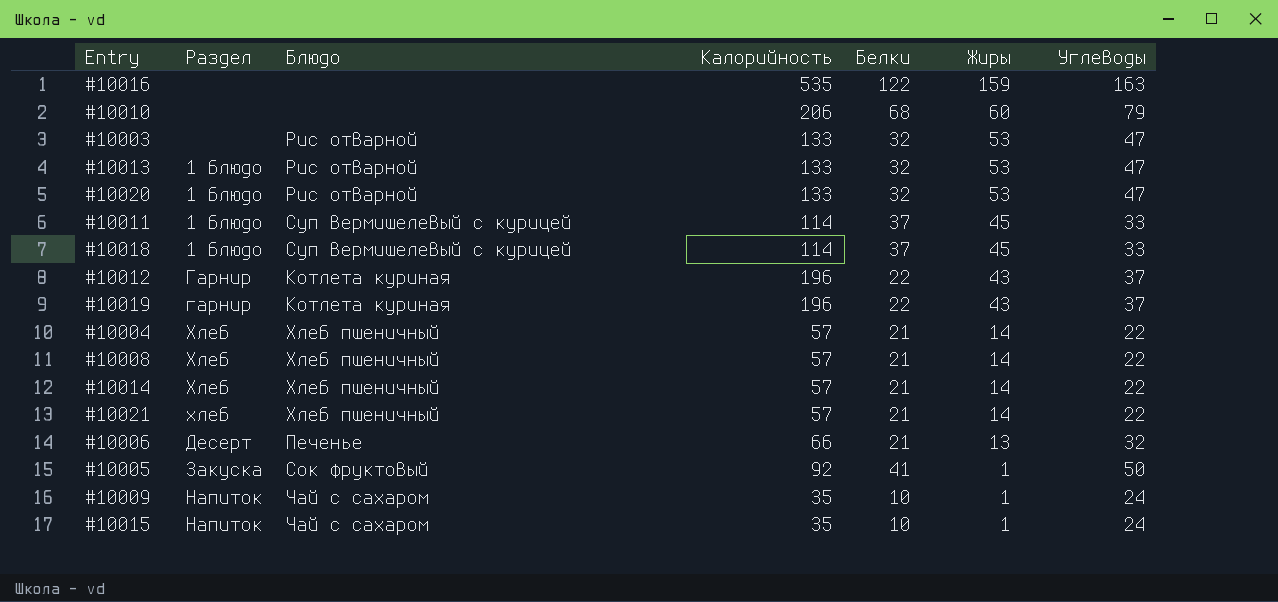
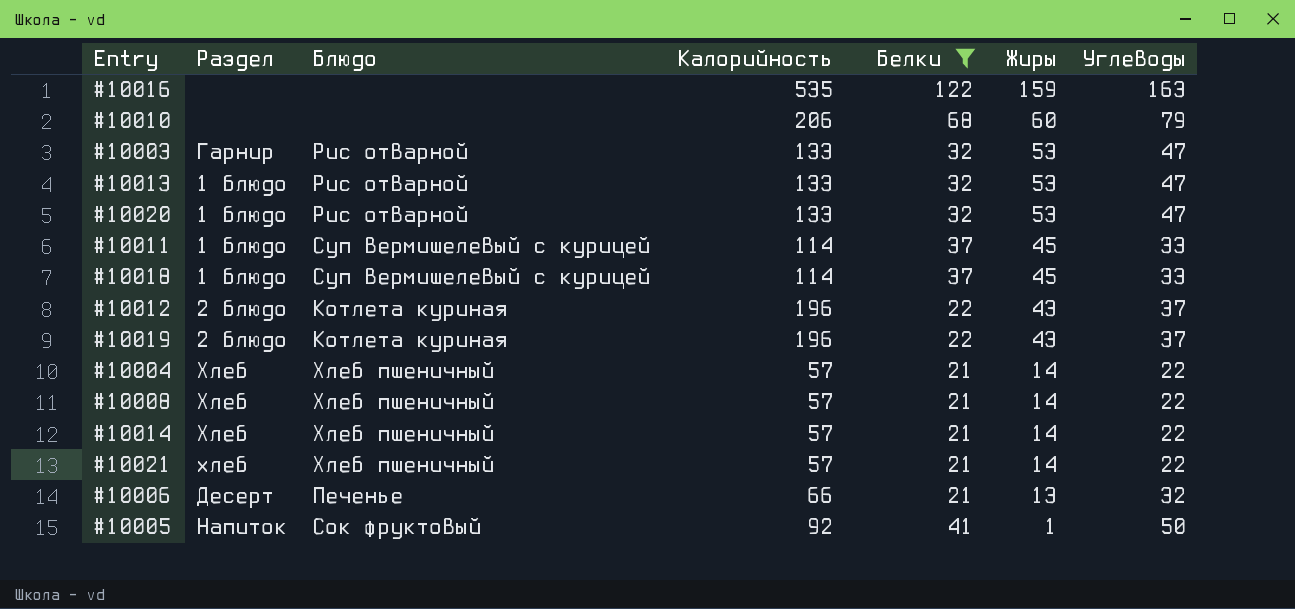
filter: none -> Белки != 10
#10003 | Раздел: none -> Гарнир
#10012 | Раздел: Гарнир -> 2 блюдо
#10019 | Раздел: гарнир -> 2 блюдо
#10005 | Раздел: Закуска -> Напиток

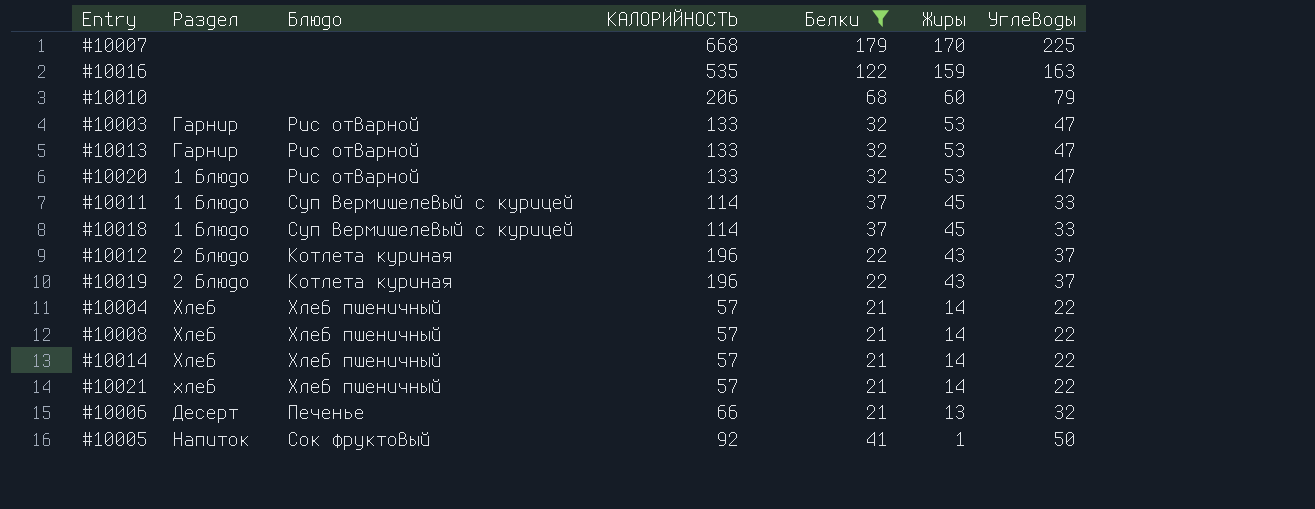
column name: Калорийность -> КАЛОРИЙНОСТЬ
row #10007: none -> none | none | 668 | 179 | 170 | 225
#10013 | Раздел: 1 блюдо -> Гарнир

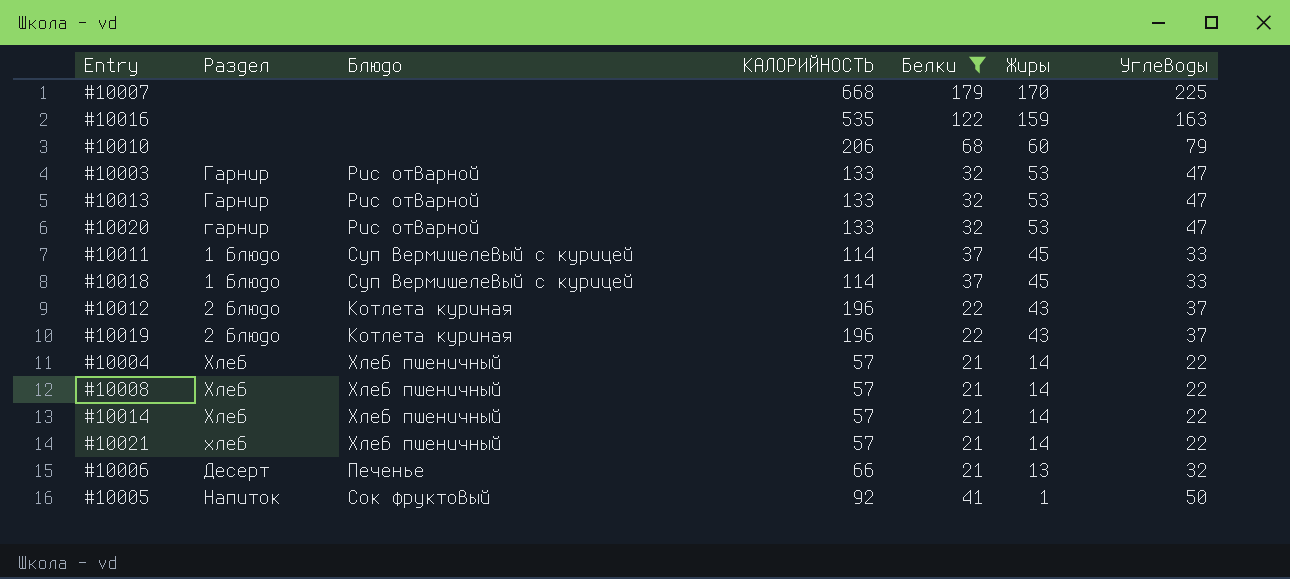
#10020 | Раздел: 1 блюдо -> гарнир

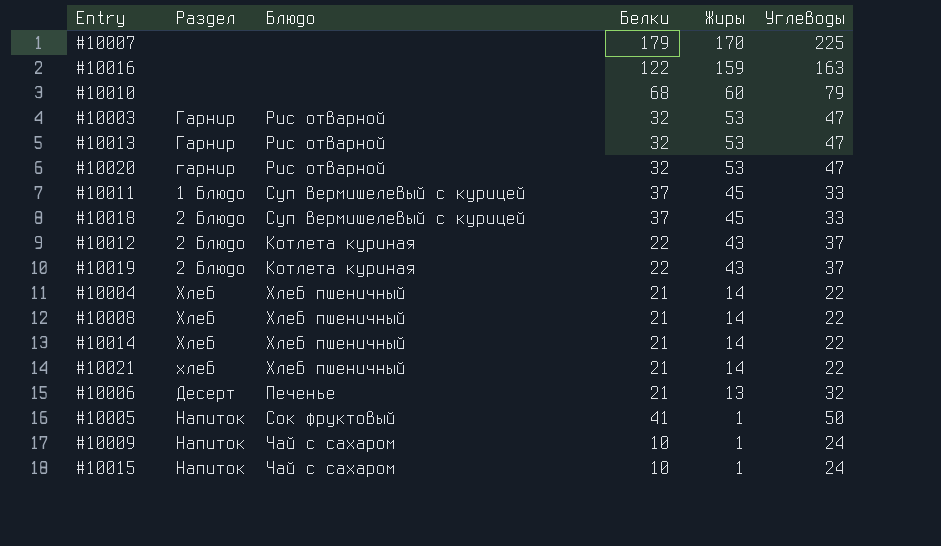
filter: Белки != 10 -> none
column КАЛОРИЙНОСТЬ | position: 4 -> none
#10018 | Раздел: 1 блюдо -> 2 блюдо

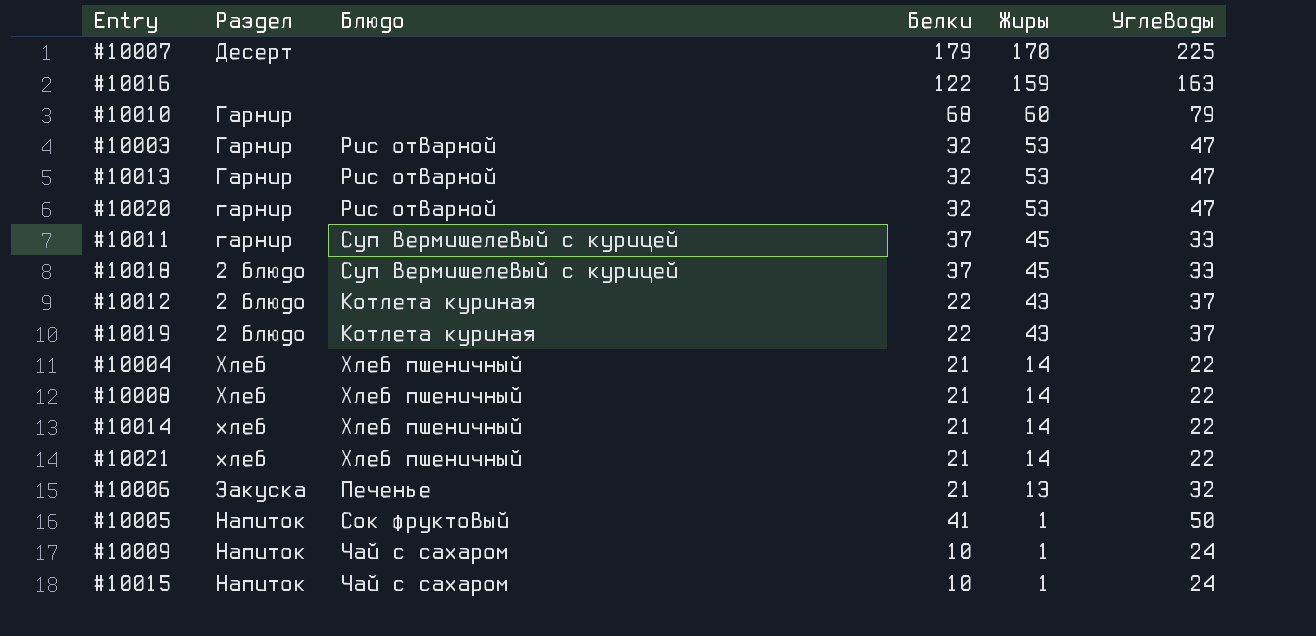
#10007 | Раздел: none -> Десерт
#10010 | Раздел: none -> Гарнир
#10011 | Раздел: 1 блюдо -> гарнир
#10014 | Раздел: Хлеб -> хлеб
#10006 | Раздел: Десерт -> Закуска

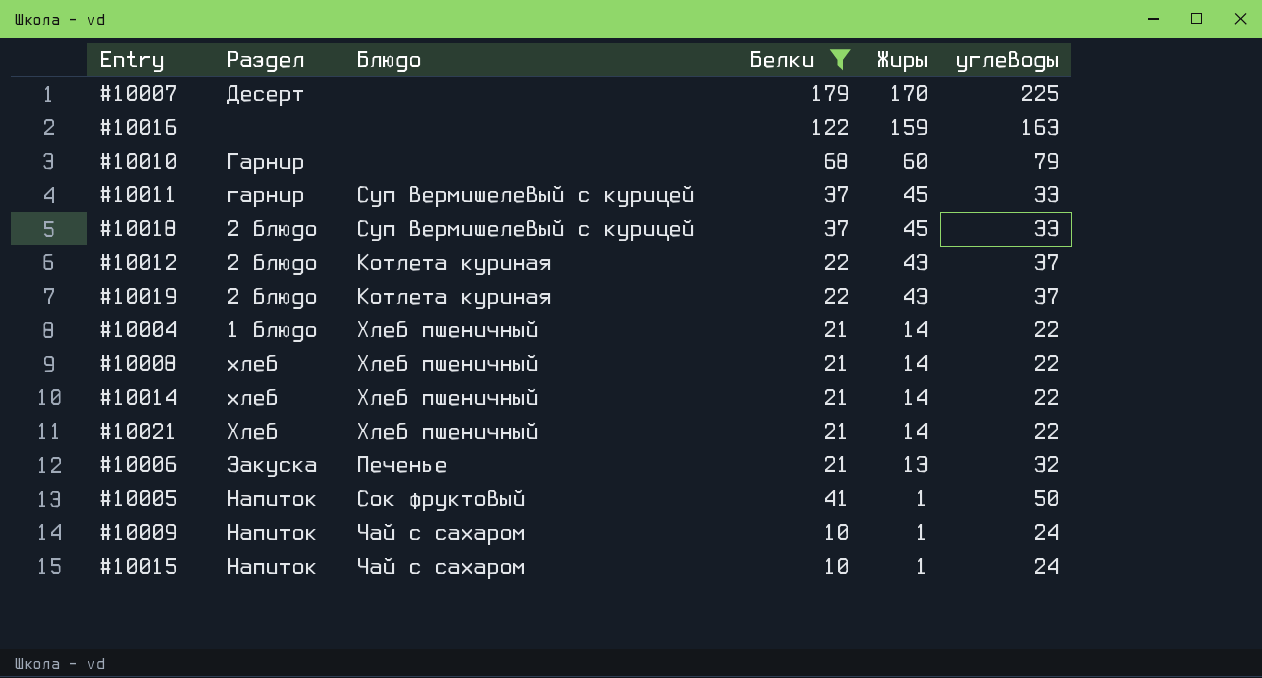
filter: none -> Белки != 32
column name: Углеводы -> углеводы
#10004 | Раздел: Хлеб -> 1 блюдо
#10008 | Раздел: Хлеб -> хлеб
#10021 | Раздел: хлеб -> Хлеб

